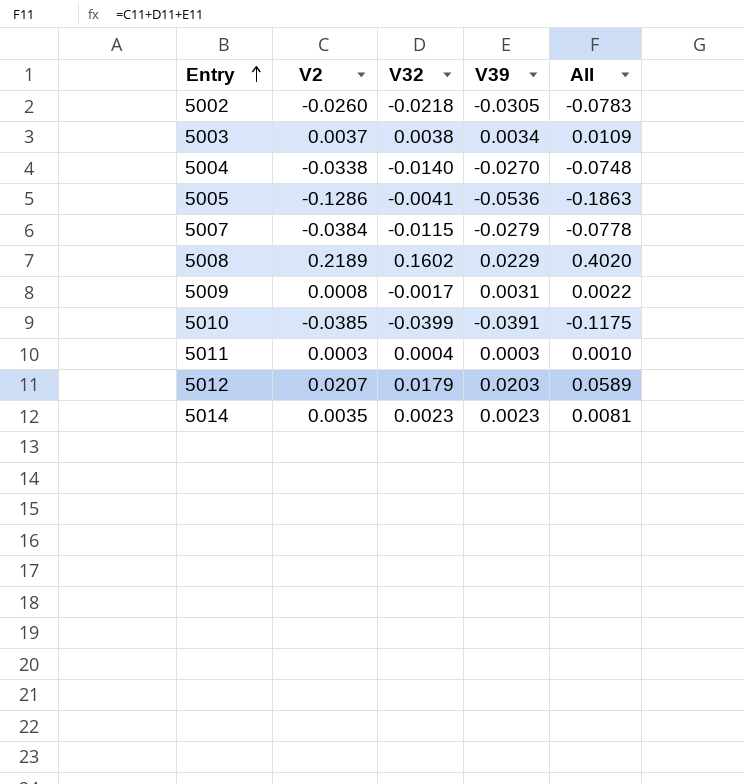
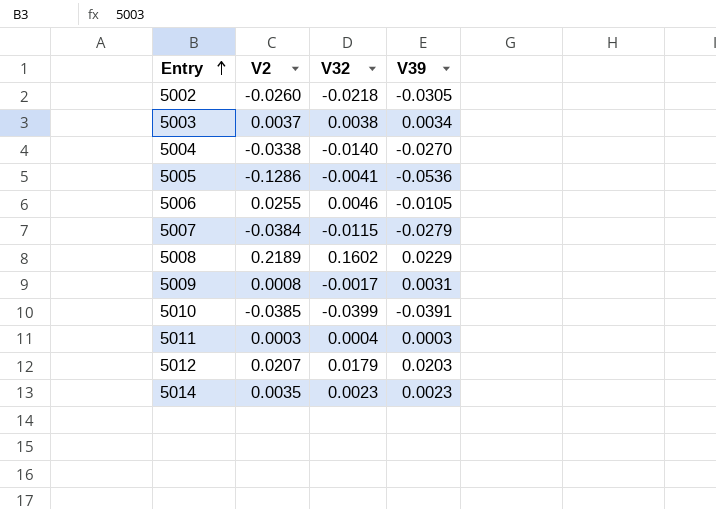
column All | formula: [V2] + [V32] + [V39] -> none
row 5006: none -> 0.0255 | 0.0046 | -0.0105

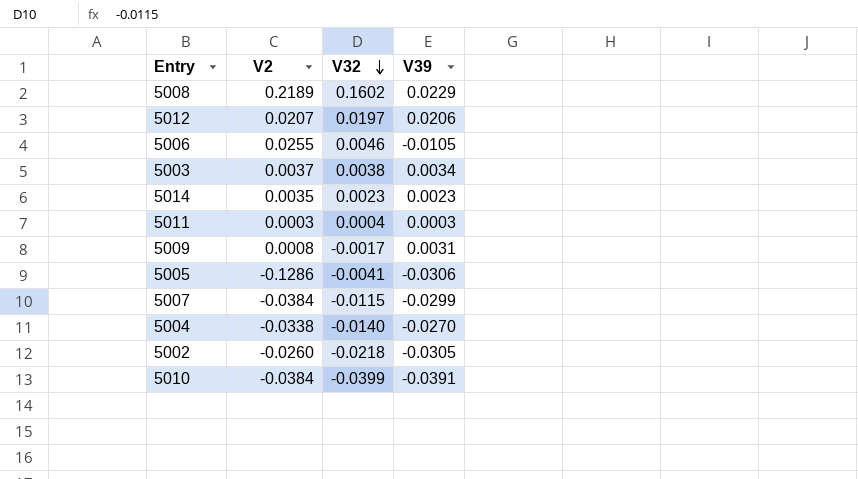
row order: Entry ascending -> V32 descending
5012 | V32: 0.0179 -> 0.0197
5012 | V39: 0.0203 -> 0.0206
5005 | V39: -0.0536 -> -0.0306
5007 | V39: -0.0279 -> -0.0299
5010 | V2: -0.0385 -> -0.0384

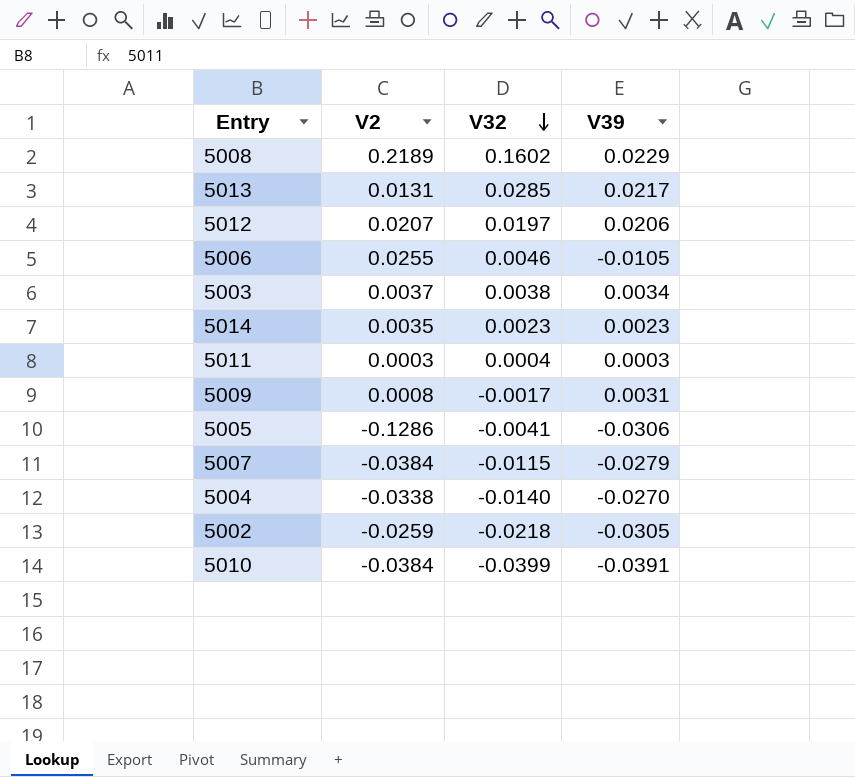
row 5013: none -> 0.0131 | 0.0285 | 0.0217
5007 | V39: -0.0299 -> -0.0279
5002 | V2: -0.0260 -> -0.0259

